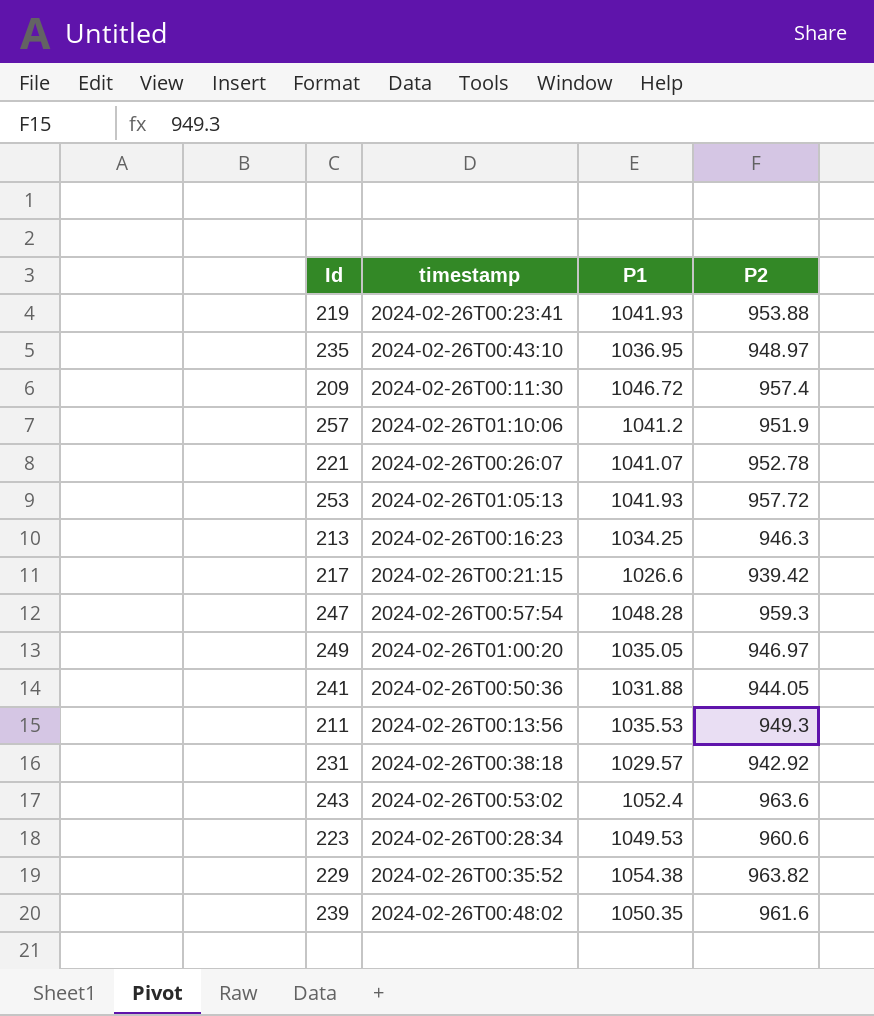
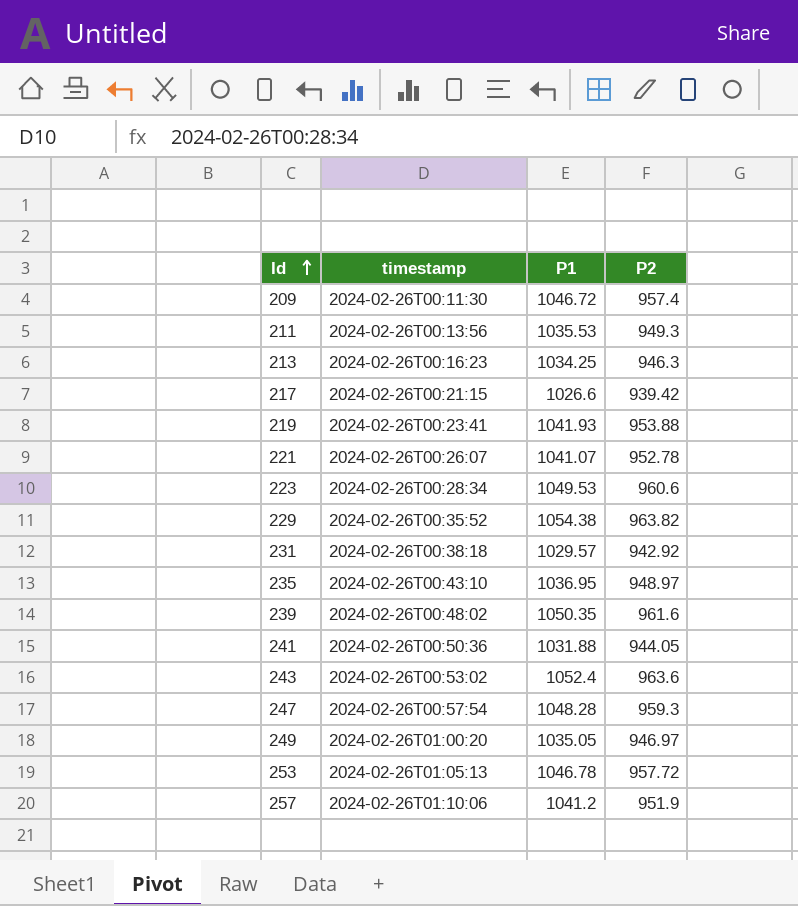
row order: none -> Id ascending
253 | P1: 1041.93 -> 1046.78

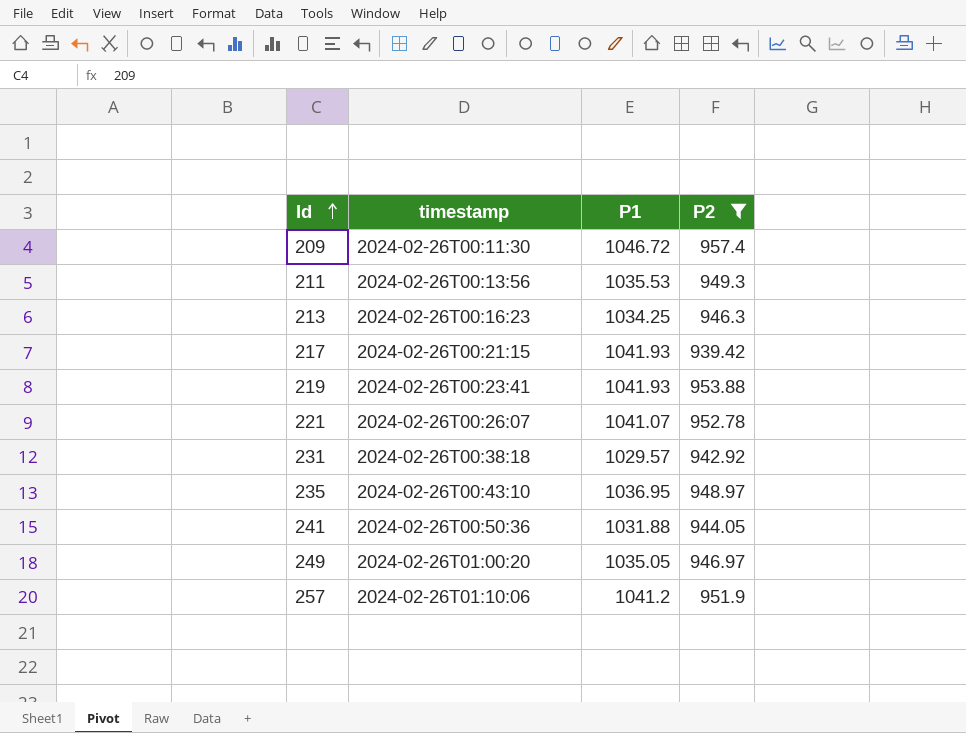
filter: none -> P2 <= 957.4
217 | P1: 1026.6 -> 1041.93

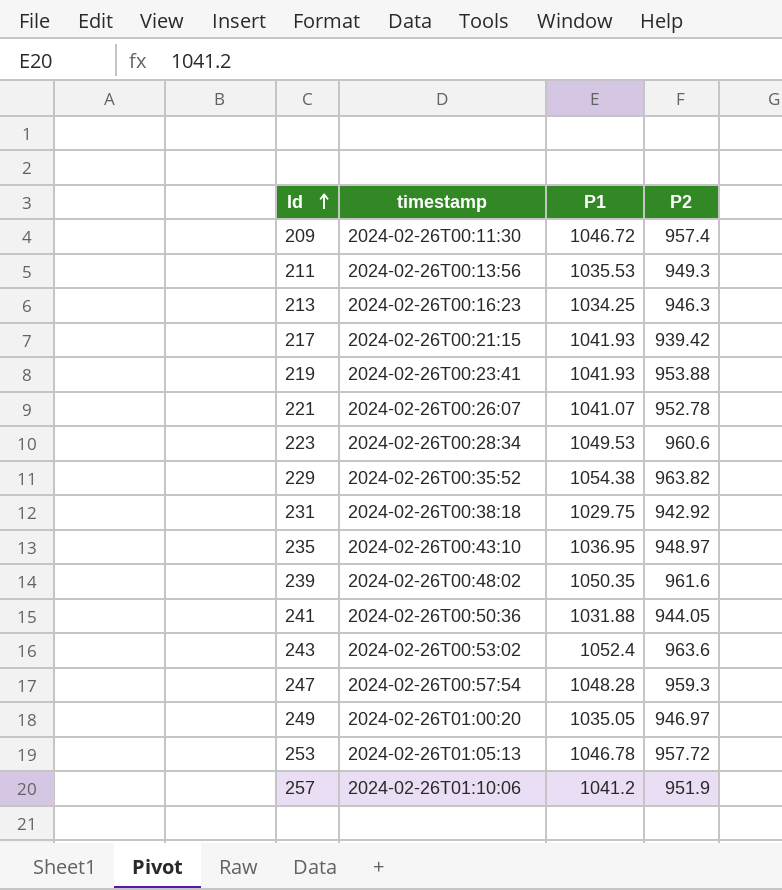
filter: P2 <= 957.4 -> none
231 | P1: 1029.57 -> 1029.75

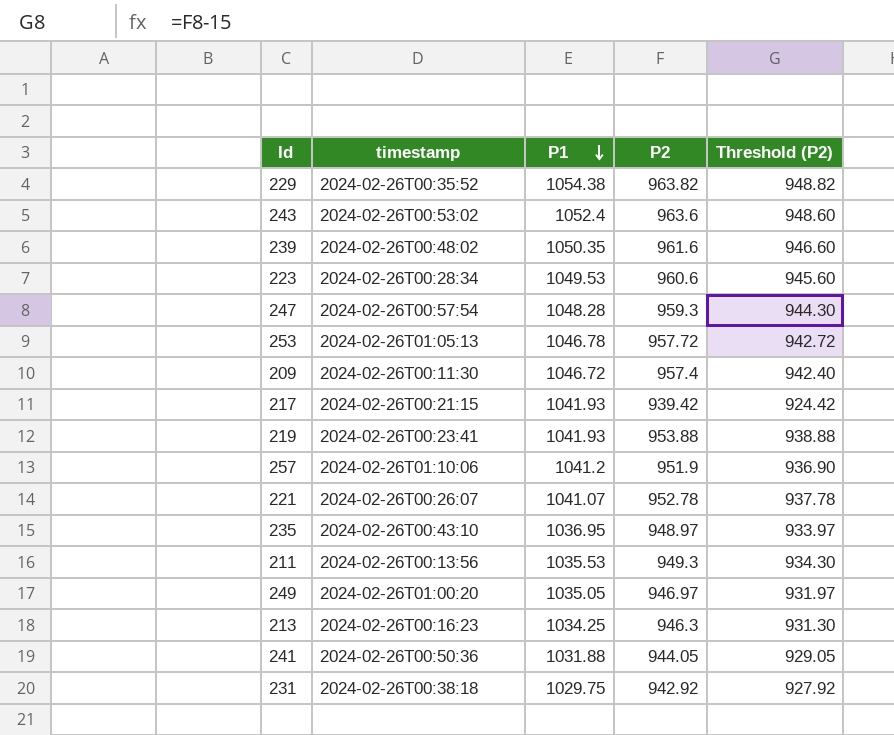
row order: Id ascending -> P1 descending
column Threshold (P2) | formula: none -> [P2] - 15

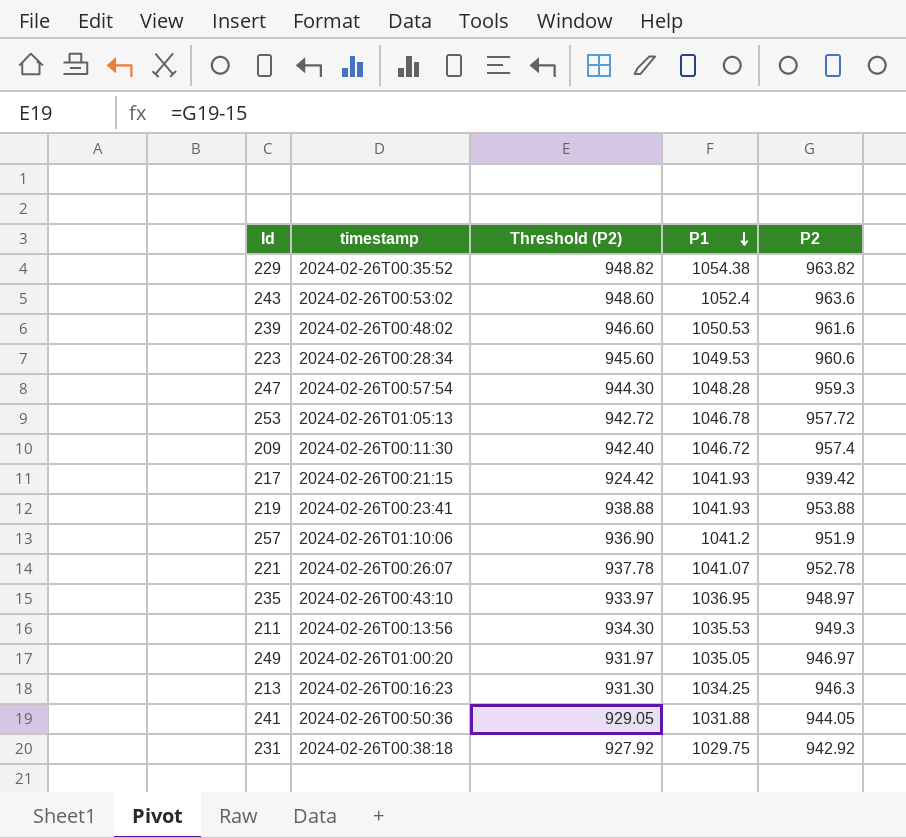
column Threshold (P2) | position: 5 -> 3
239 | P1: 1050.35 -> 1050.53

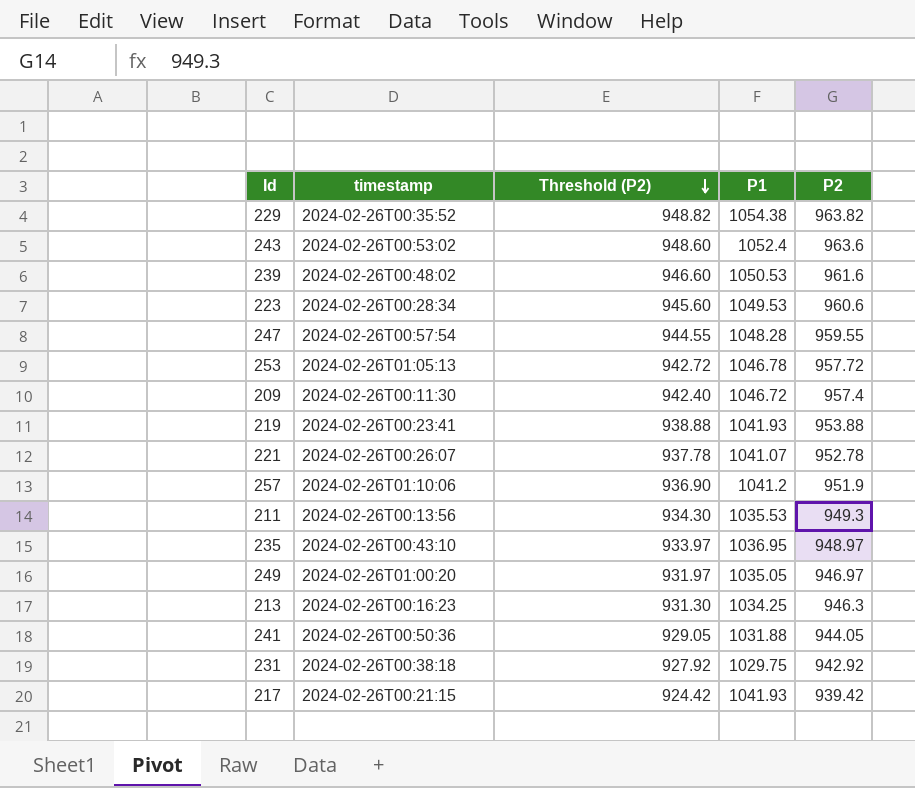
row order: P1 descending -> Threshold (P2) descending
247 | Threshold (P2): 944.30 -> 944.55
247 | P2: 959.3 -> 959.55

